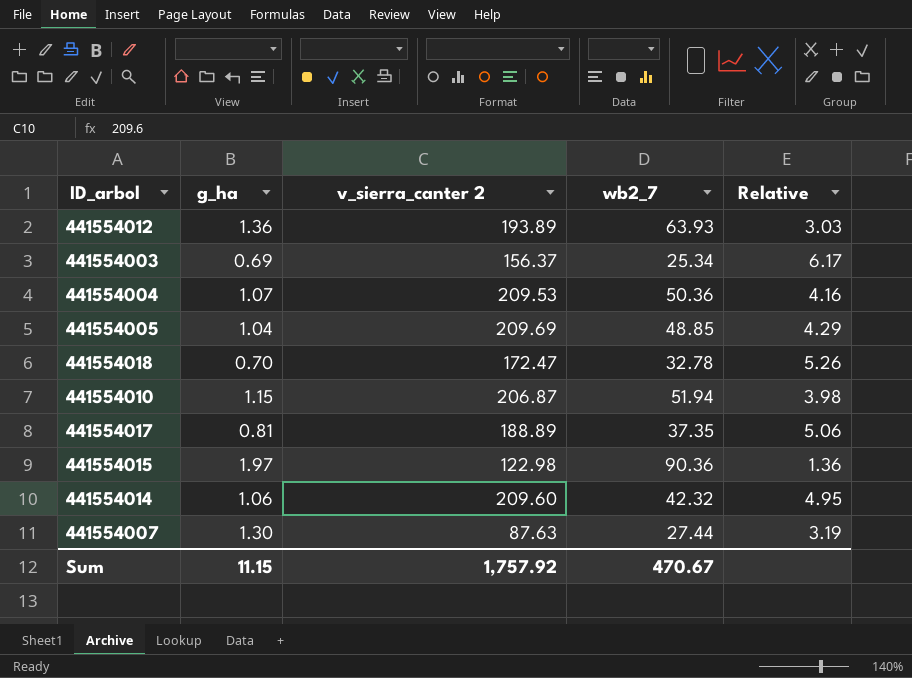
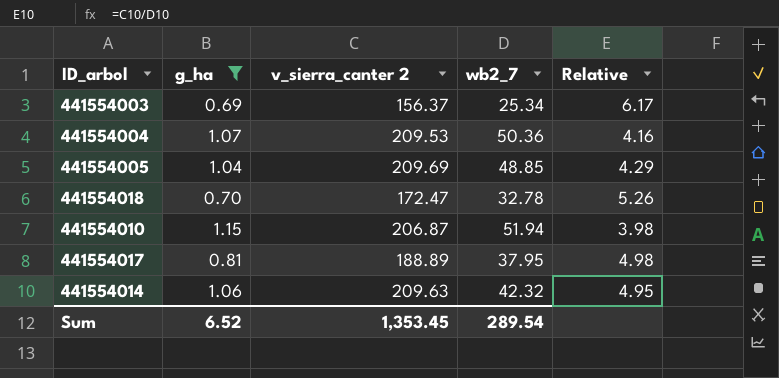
filter: none -> g_ha <= 1.15
441554017 | wb2_7: 37.35 -> 37.95
441554017 | Relative: 5.06 -> 4.98
441554014 | v_sierra_canter 2: 209.60 -> 209.63
Sum | g_ha: 11.15 -> 6.52
Sum | v_sierra_canter 2: 1,757.92 -> 1,353.45
Sum | wb2_7: 470.67 -> 289.54

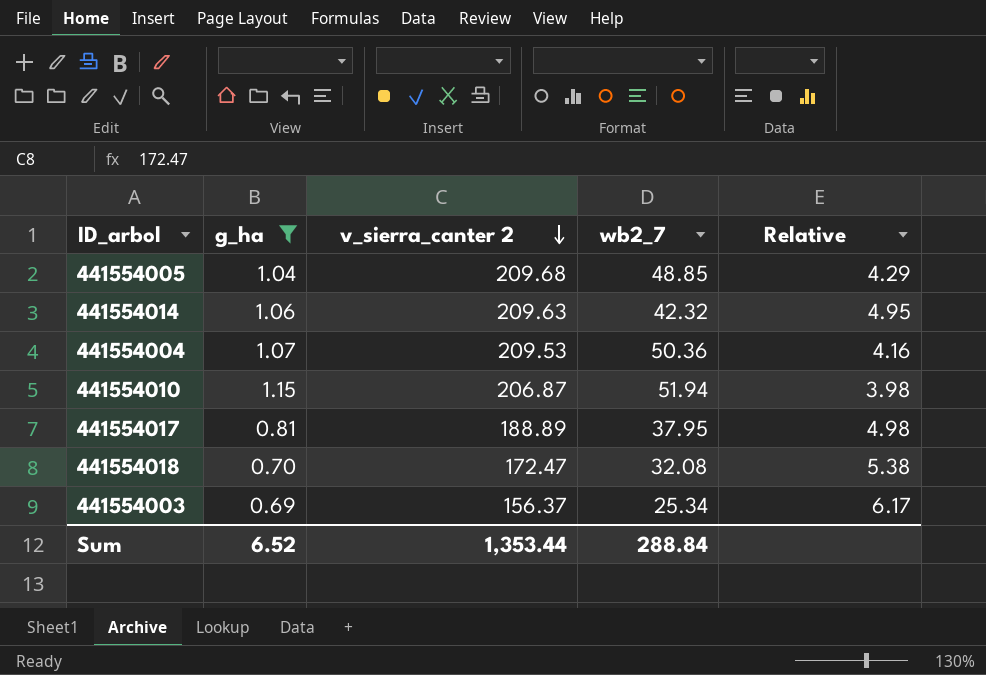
row order: none -> v_sierra_canter 2 descending
441554005 | v_sierra_canter 2: 209.69 -> 209.68
441554018 | wb2_7: 32.78 -> 32.08
441554018 | Relative: 5.26 -> 5.38
Sum | v_sierra_canter 2: 1,353.45 -> 1,353.44
Sum | wb2_7: 289.54 -> 288.84

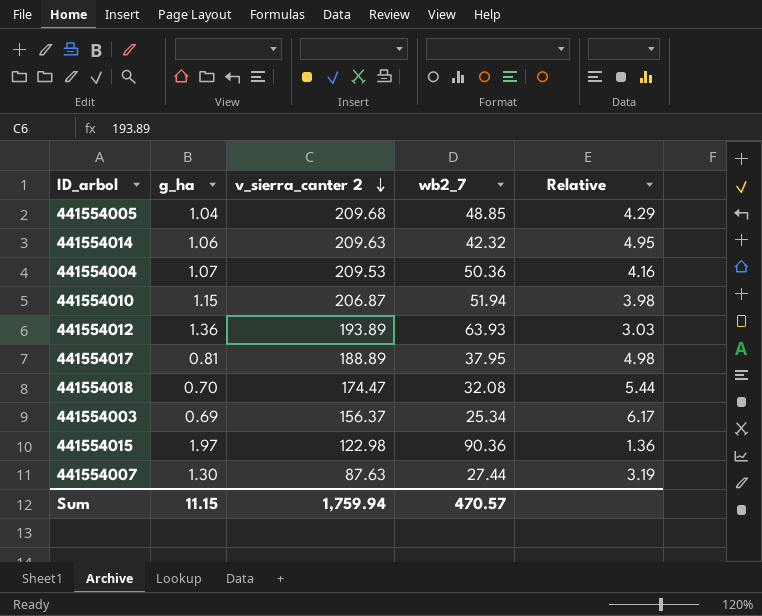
filter: g_ha <= 1.15 -> none
441554018 | v_sierra_canter 2: 172.47 -> 174.47
441554018 | Relative: 5.38 -> 5.44
Sum | g_ha: 6.52 -> 11.15
Sum | v_sierra_canter 2: 1,353.44 -> 1,759.94
Sum | wb2_7: 288.84 -> 470.57

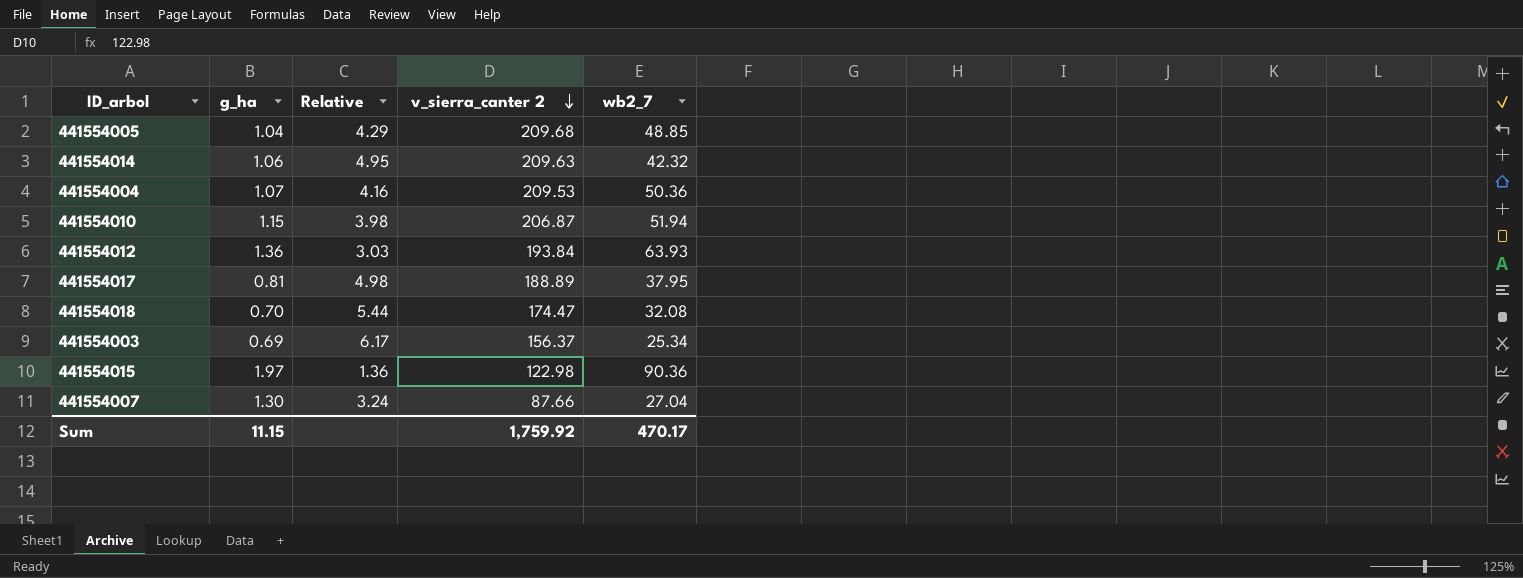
column Relative | position: 5 -> 3
441554012 | v_sierra_canter 2: 193.89 -> 193.84
441554007 | Relative: 3.19 -> 3.24
441554007 | v_sierra_canter 2: 87.63 -> 87.66
441554007 | wb2_7: 27.44 -> 27.04
Sum | v_sierra_canter 2: 1,759.94 -> 1,759.92
Sum | wb2_7: 470.57 -> 470.17

